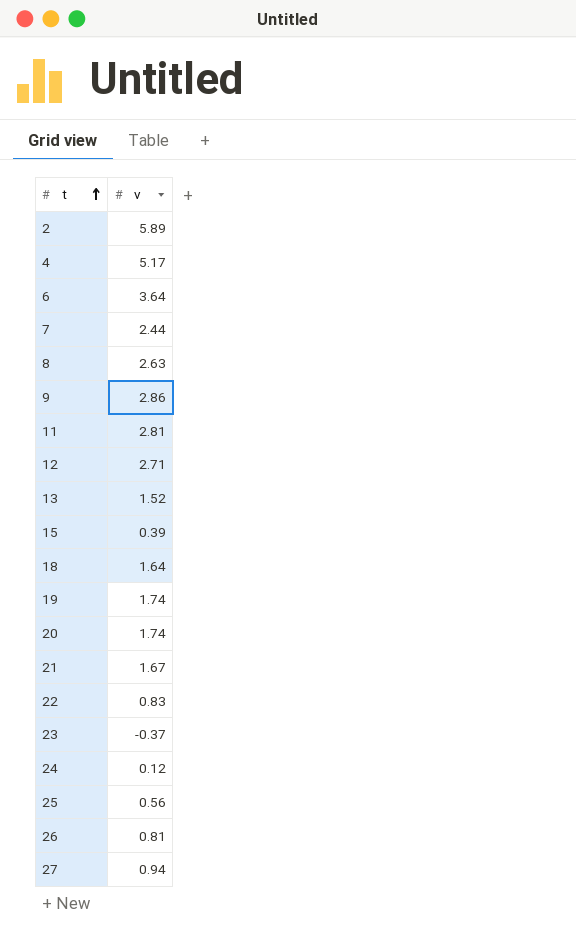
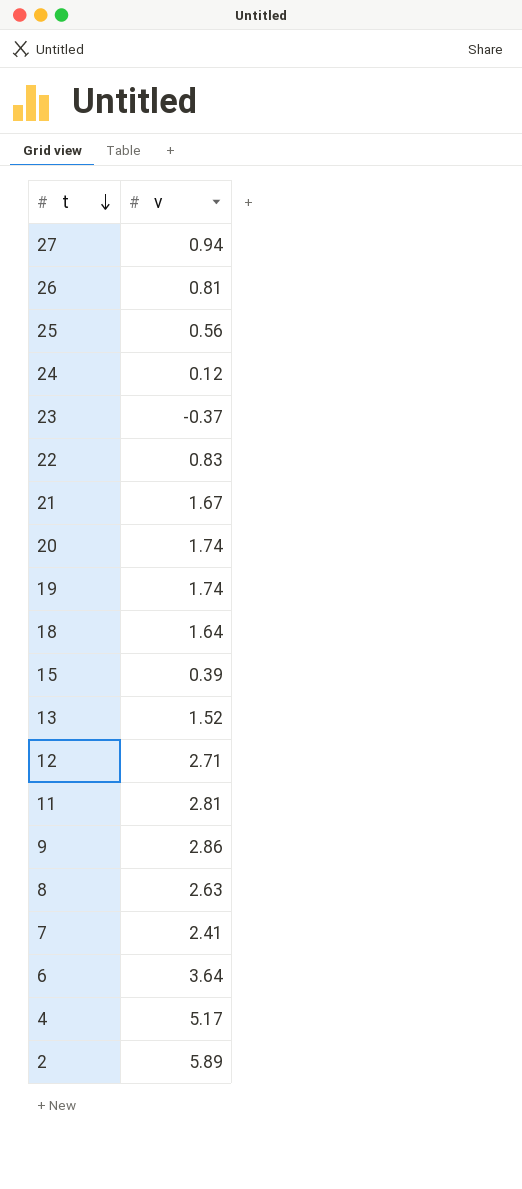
row order: t ascending -> t descending
7 | v: 2.44 -> 2.41

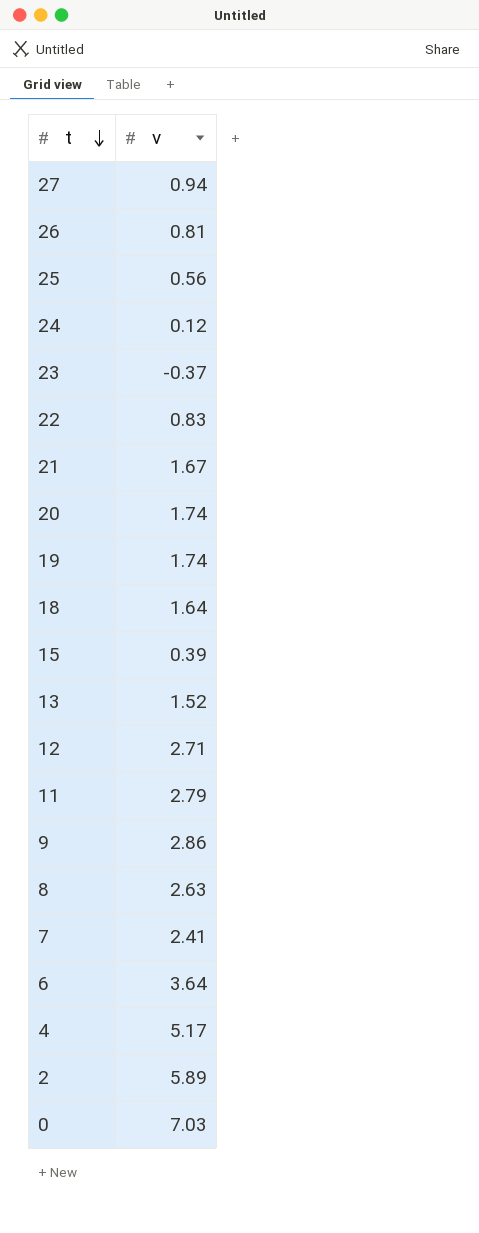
11 | v: 2.81 -> 2.79
row 0: none -> 7.03

